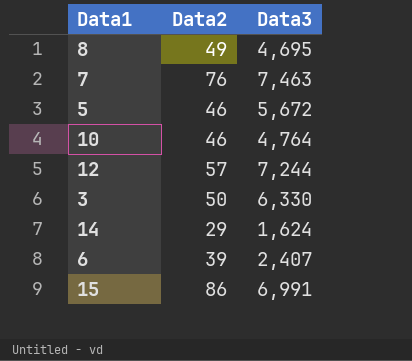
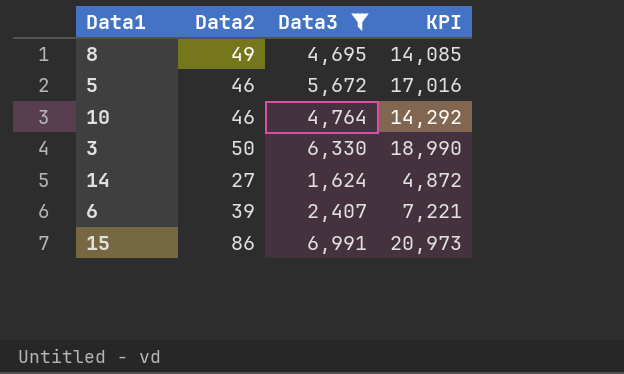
filter: none -> Data3 <= 6,991
column KPI | formula: none -> [Data3] * 3
14 | Data2: 29 -> 27

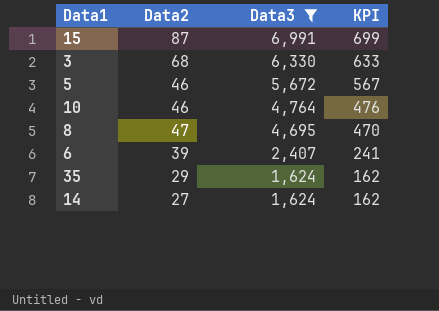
row order: none -> Data3 descending
column KPI | formula: [Data3] * 3 -> [Data3] * 0.1
15 | Data2: 86 -> 87
3 | Data2: 50 -> 68
8 | Data2: 49 -> 47
row 35: none -> 29 | 1,624 | 162

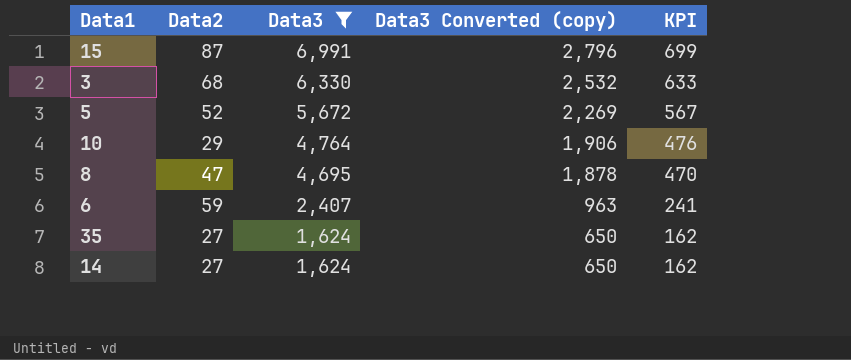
column Data3 Converted (copy) | formula: none -> [Data3] * 0.4
5 | Data2: 46 -> 52
10 | Data2: 46 -> 29
6 | Data2: 39 -> 59
35 | Data2: 29 -> 27

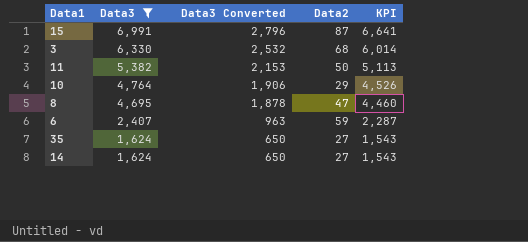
column name: Data3 Converted (copy) -> Data3 Converted
column Data2 | position: 2 -> 4
column KPI | formula: [Data3] * 0.1 -> [Data3] * 0.95
row 5: 52 | 5,672 | 2,269 | 567 -> none
row 11: none -> 5,382 | 2,153 | 50 | 5,113

